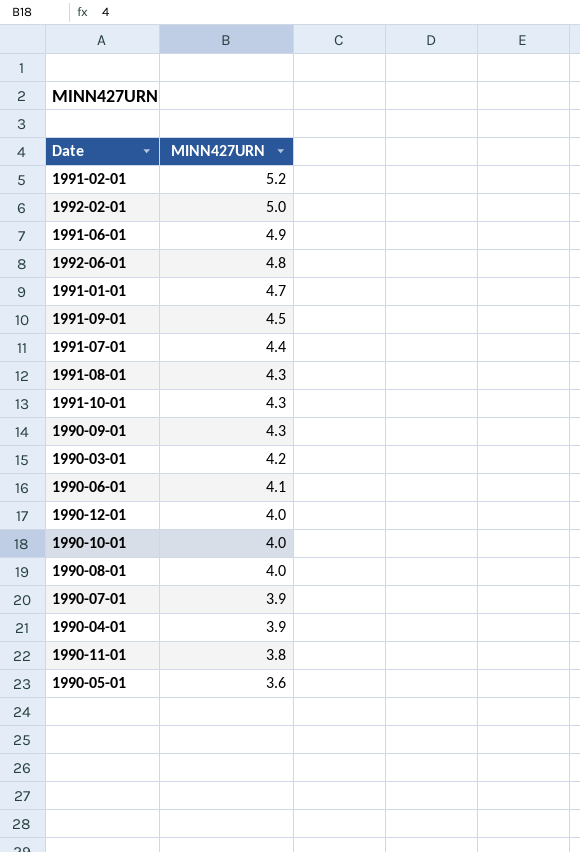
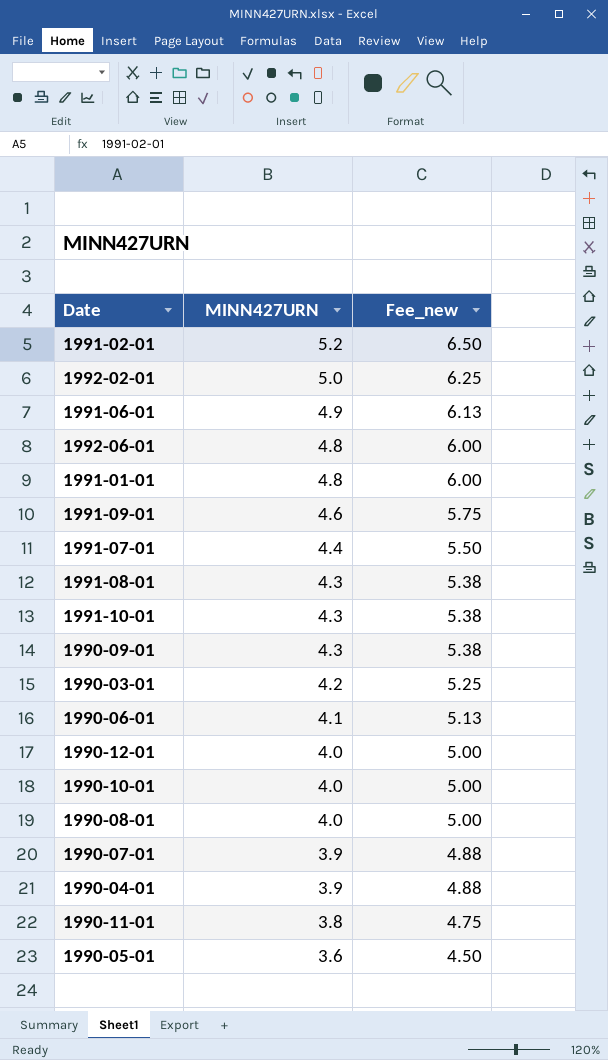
column Fee_new | formula: none -> [MINN427URN] * 1.25
1991-01-01 | MINN427URN: 4.7 -> 4.8
1991-09-01 | MINN427URN: 4.5 -> 4.6

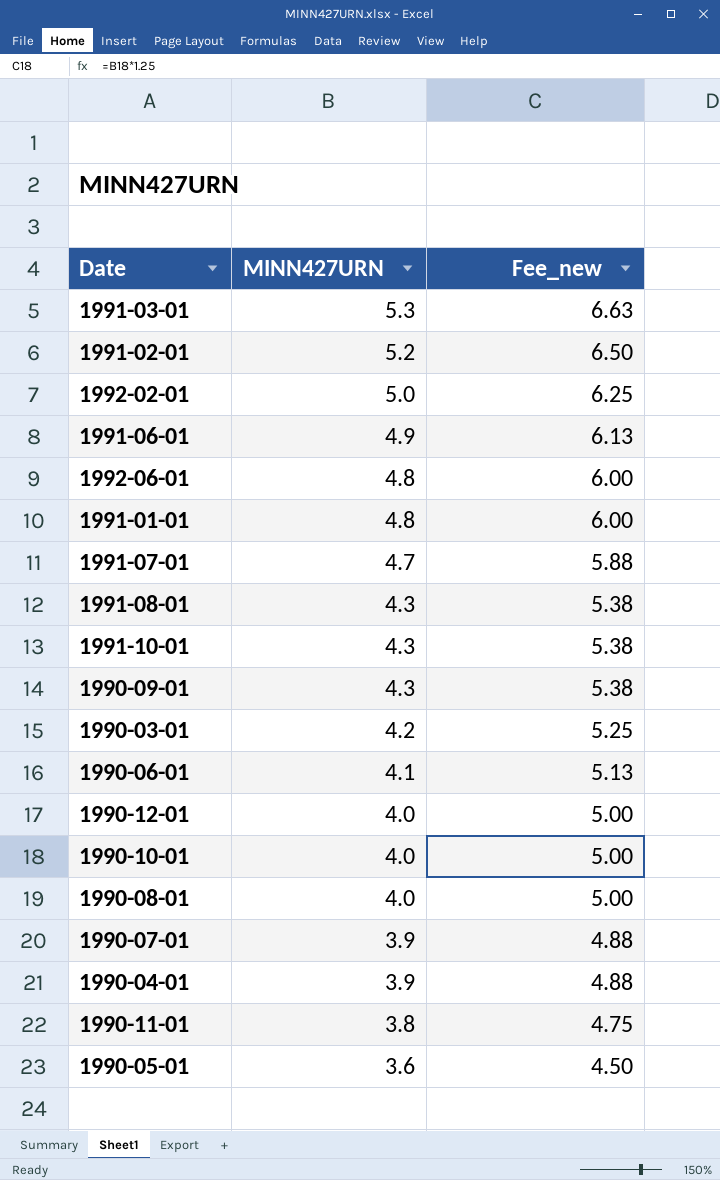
row 1991-09-01: 4.6 | 5.75 -> none
row 1991-03-01: none -> 5.3 | 6.63
1991-07-01 | MINN427URN: 4.4 -> 4.7
1991-07-01 | Fee_new: 5.50 -> 5.88

